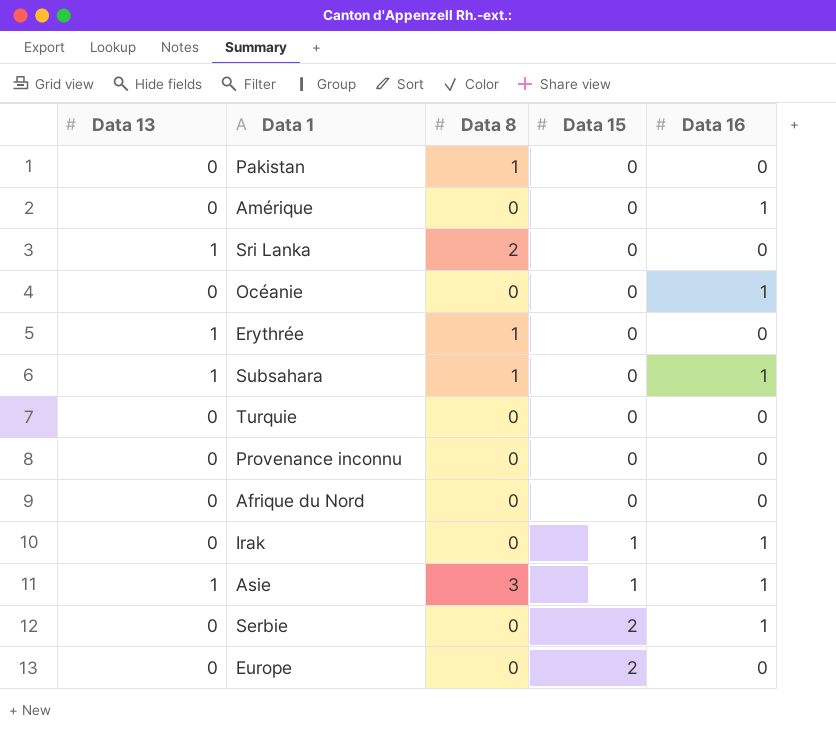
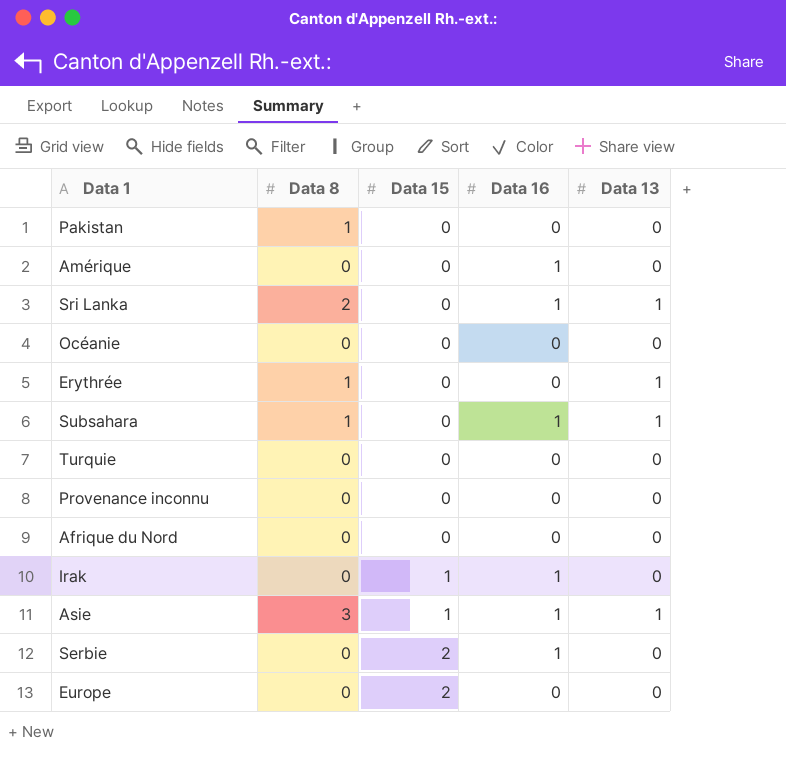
column Data 13 | position: 1 -> 5
Sri Lanka | Data 16: 0 -> 1
Océanie | Data 16: 1 -> 0

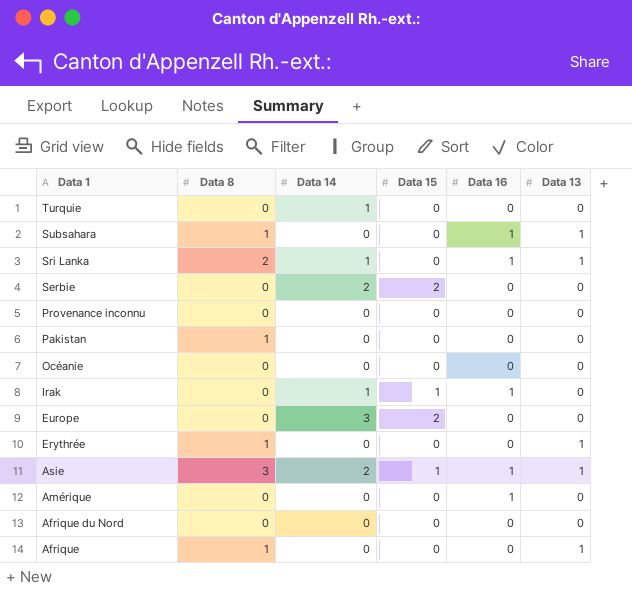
row order: Data 15 ascending -> Data 1 descending
column Data 14 | position: none -> 3
Serbie | Data 16: 1 -> 0
row Afrique: none -> 1 | 0 | 0 | 0 | 1

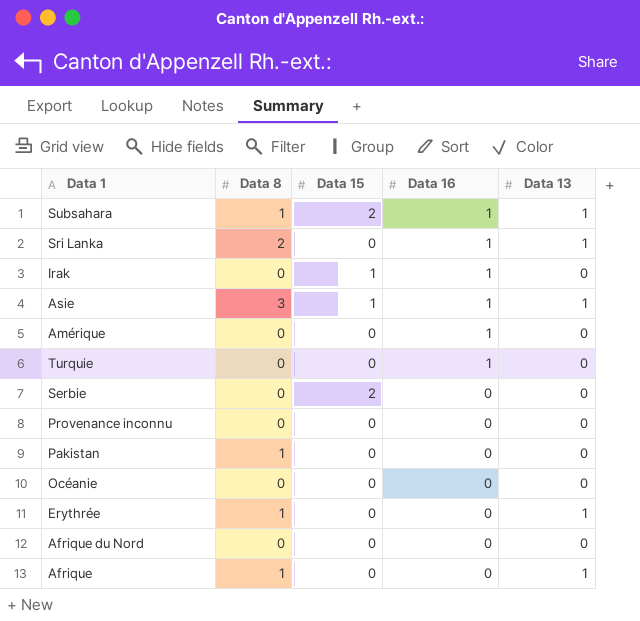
row order: Data 1 descending -> Data 16 descending
column Data 14 | position: 3 -> none
row Europe: 0 | 3 | 2 | 0 | 0 -> none
Subsahara | Data 15: 0 -> 2
Turquie | Data 16: 0 -> 1

